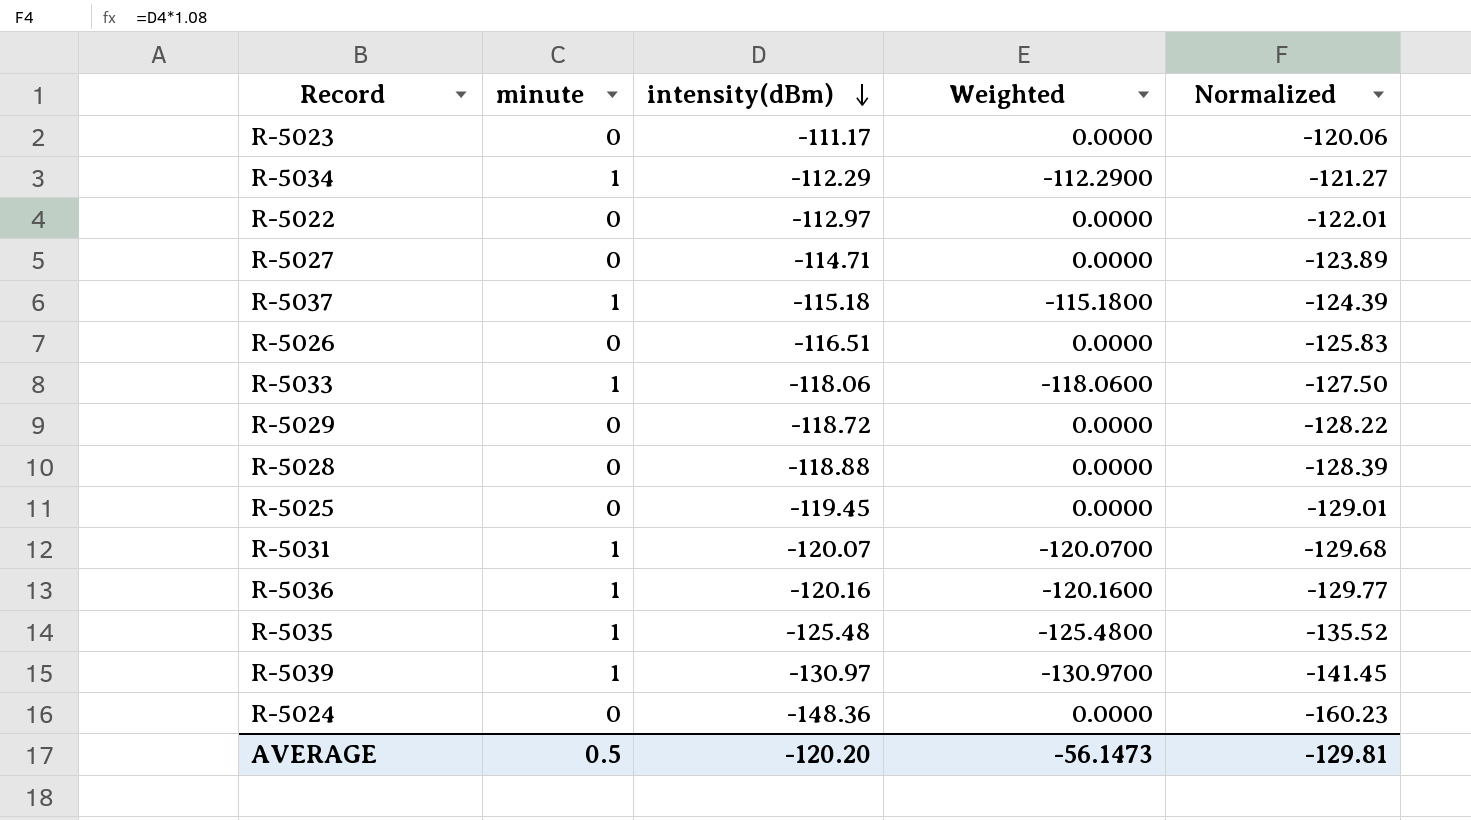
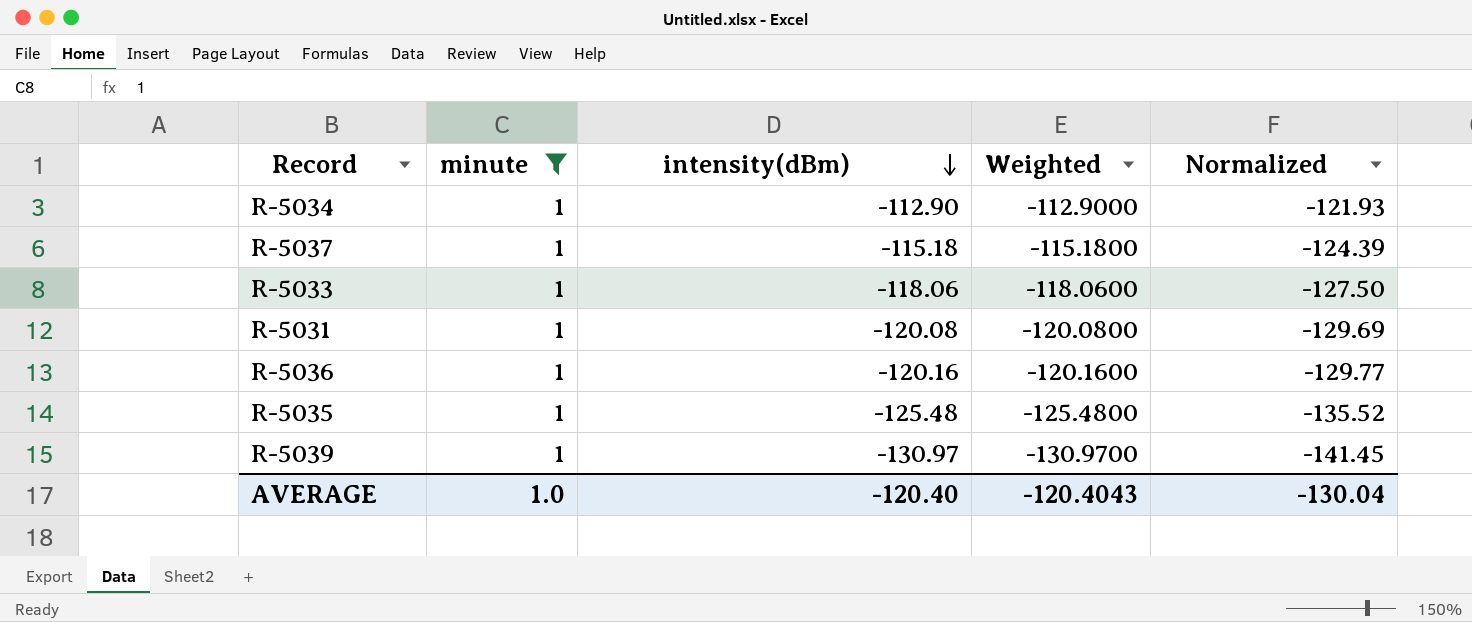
filter: none -> minute = 1
R-5034 | intensity(dBm): -112.29 -> -112.90
R-5034 | Weighted: -112.2900 -> -112.9000
R-5034 | Normalized: -121.27 -> -121.93
R-5031 | intensity(dBm): -120.07 -> -120.08
R-5031 | Weighted: -120.0700 -> -120.0800
R-5031 | Normalized: -129.68 -> -129.69
AVERAGE | minute: 0.5 -> 1.0
AVERAGE | intensity(dBm): -120.20 -> -120.40
AVERAGE | Weighted: -56.1473 -> -120.4043
AVERAGE | Normalized: -129.81 -> -130.04

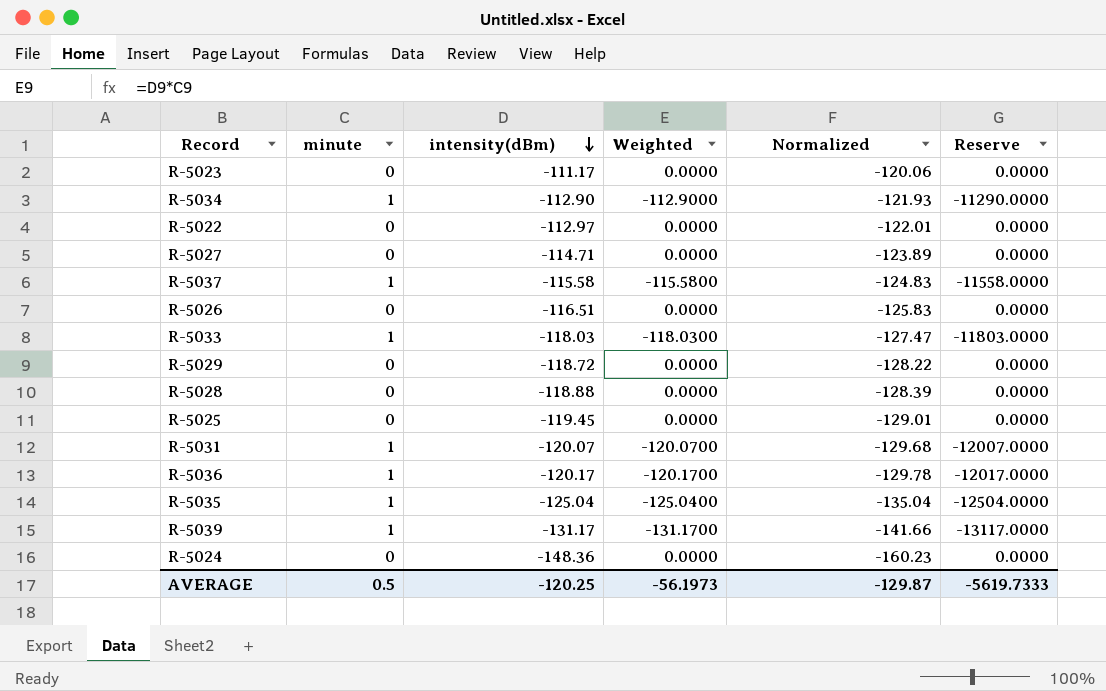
filter: minute = 1 -> none
column Reserve | formula: none -> [Weighted] * 100
R-5037 | intensity(dBm): -115.18 -> -115.58
R-5037 | Weighted: -115.1800 -> -115.5800
R-5037 | Normalized: -124.39 -> -124.83
R-5033 | intensity(dBm): -118.06 -> -118.03
R-5033 | Weighted: -118.0600 -> -118.0300
R-5033 | Normalized: -127.50 -> -127.47
R-5031 | intensity(dBm): -120.08 -> -120.07
R-5031 | Weighted: -120.0800 -> -120.0700
R-5031 | Normalized: -129.69 -> -129.68
R-5036 | intensity(dBm): -120.16 -> -120.17
R-5036 | Weighted: -120.1600 -> -120.1700
R-5036 | Normalized: -129.77 -> -129.78
R-5035 | intensity(dBm): -125.48 -> -125.04
R-5035 | Weighted: -125.4800 -> -125.0400
R-5035 | Normalized: -135.52 -> -135.04
R-5039 | intensity(dBm): -130.97 -> -131.17
R-5039 | Weighted: -130.9700 -> -131.1700
R-5039 | Normalized: -141.45 -> -141.66
AVERAGE | minute: 1.0 -> 0.5
AVERAGE | intensity(dBm): -120.40 -> -120.25
AVERAGE | Weighted: -120.4043 -> -56.1973
AVERAGE | Normalized: -130.04 -> -129.87

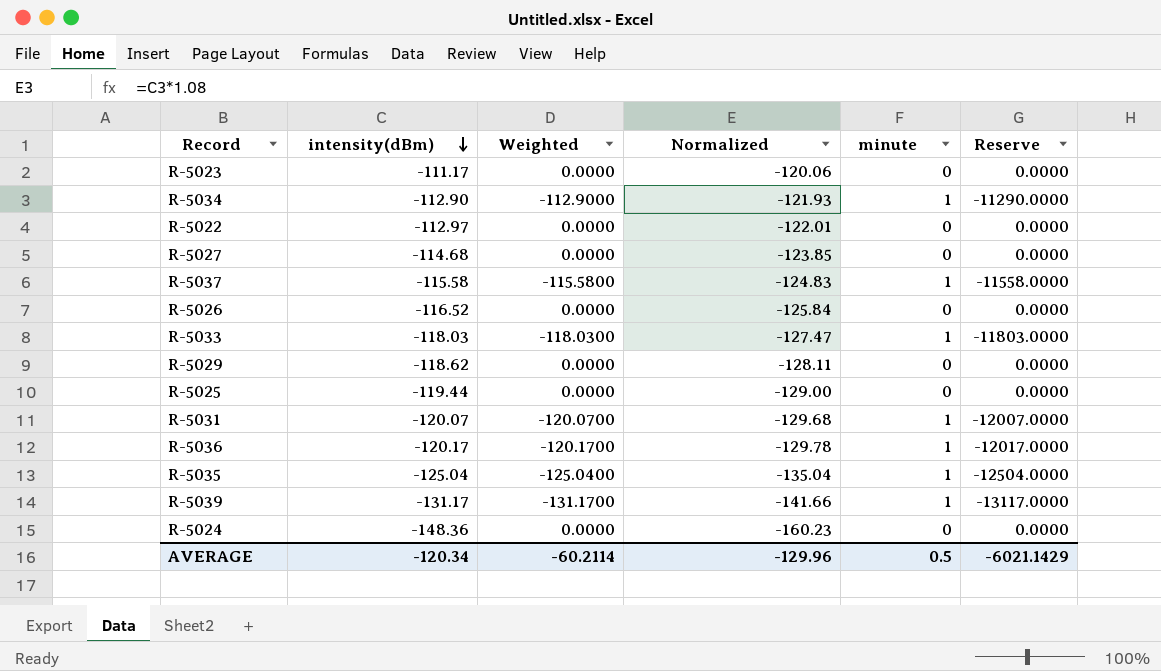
column minute | position: 2 -> 5
row R-5028: 0 | -118.88 | 0.0000 | -128.39 | 0.0000 -> none
R-5027 | intensity(dBm): -114.71 -> -114.68
R-5027 | Normalized: -123.89 -> -123.85
R-5026 | intensity(dBm): -116.51 -> -116.52
R-5026 | Normalized: -125.83 -> -125.84
R-5029 | intensity(dBm): -118.72 -> -118.62
R-5029 | Normalized: -128.22 -> -128.11
R-5025 | intensity(dBm): -119.45 -> -119.44
R-5025 | Normalized: -129.01 -> -129.00
AVERAGE | intensity(dBm): -120.25 -> -120.34
AVERAGE | Weighted: -56.1973 -> -60.2114
AVERAGE | Normalized: -129.87 -> -129.96
AVERAGE | Reserve: -5619.7333 -> -6021.1429

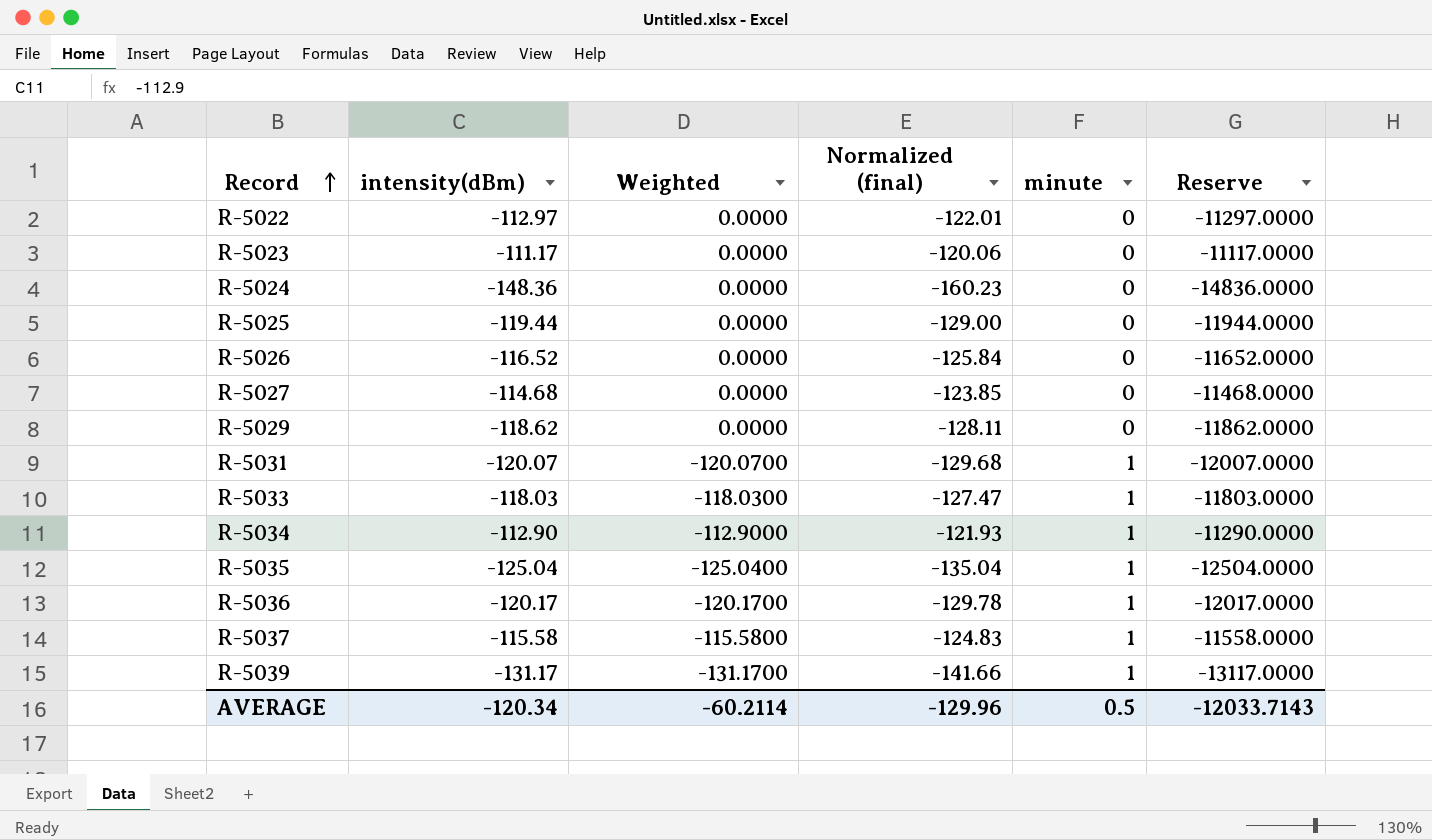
row order: intensity(dBm) descending -> Record ascending
column name: Normalized -> Normalized (final)
column Reserve | formula: [Weighted] * 100 -> [intensity(dBm)] * 100
AVERAGE | Reserve: -6021.1429 -> -12033.7143

